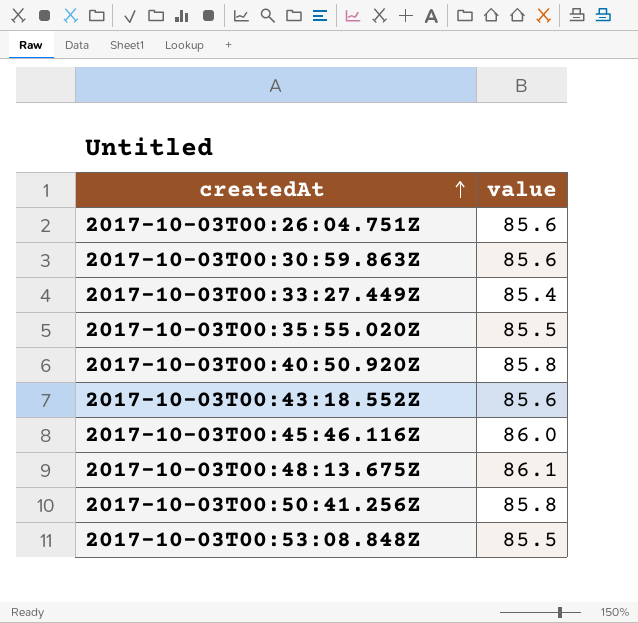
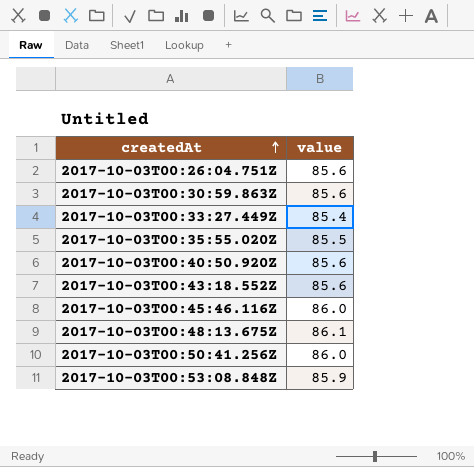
2017-10-03T00:40:50.920Z | value: 85.8 -> 85.6
2017-10-03T00:50:41.256Z | value: 85.8 -> 86.0
2017-10-03T00:53:08.848Z | value: 85.5 -> 85.9

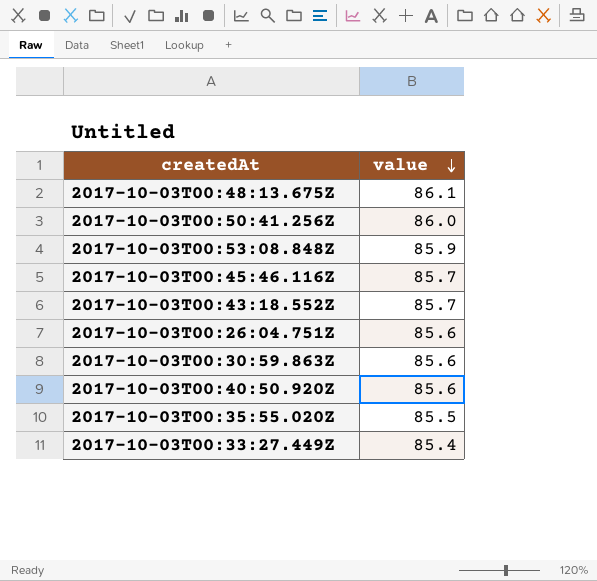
row order: createdAt ascending -> value descending
2017-10-03T00:45:46.116Z | value: 86.0 -> 85.7
2017-10-03T00:43:18.552Z | value: 85.6 -> 85.7

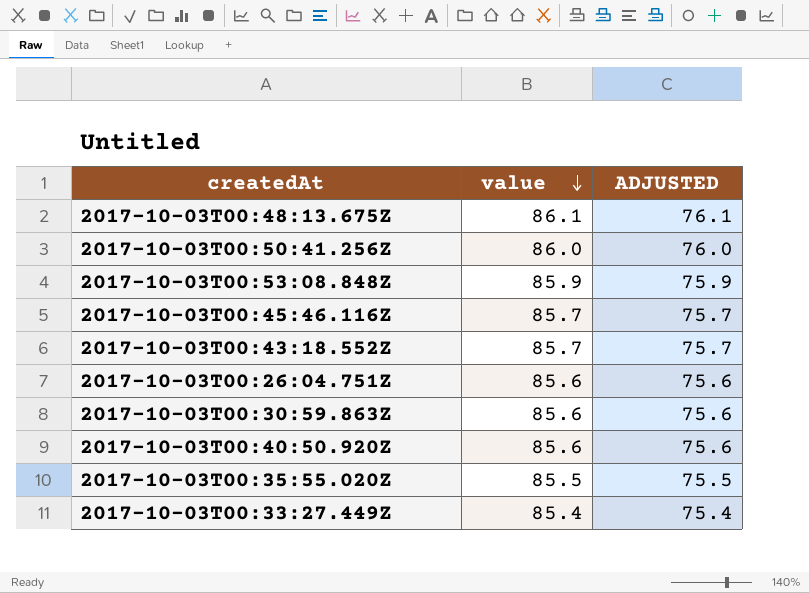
column ADJUSTED | formula: none -> [value] - 10

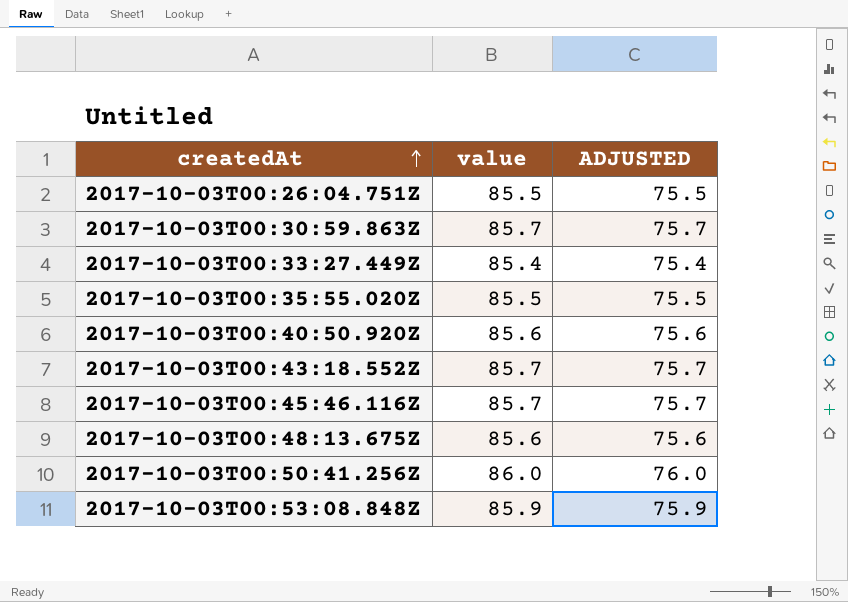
row order: value descending -> createdAt ascending
2017-10-03T00:26:04.751Z | value: 85.6 -> 85.5
2017-10-03T00:26:04.751Z | ADJUSTED: 75.6 -> 75.5
2017-10-03T00:30:59.863Z | value: 85.6 -> 85.7
2017-10-03T00:30:59.863Z | ADJUSTED: 75.6 -> 75.7
2017-10-03T00:48:13.675Z | value: 86.1 -> 85.6
2017-10-03T00:48:13.675Z | ADJUSTED: 76.1 -> 75.6

